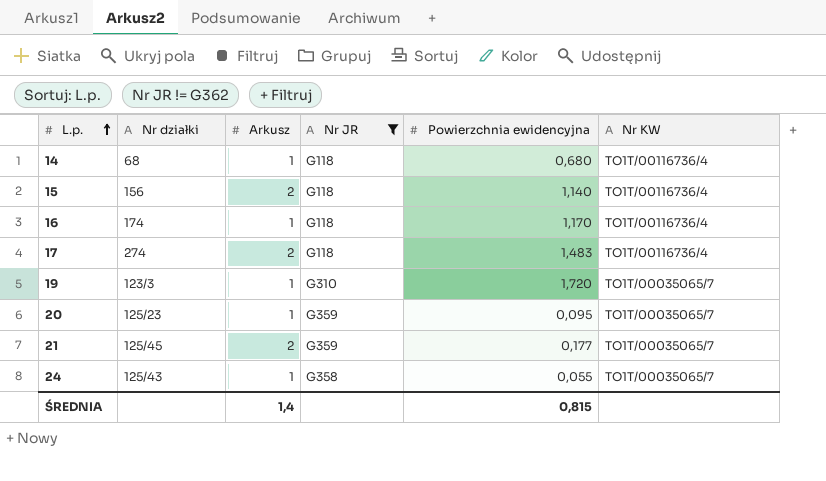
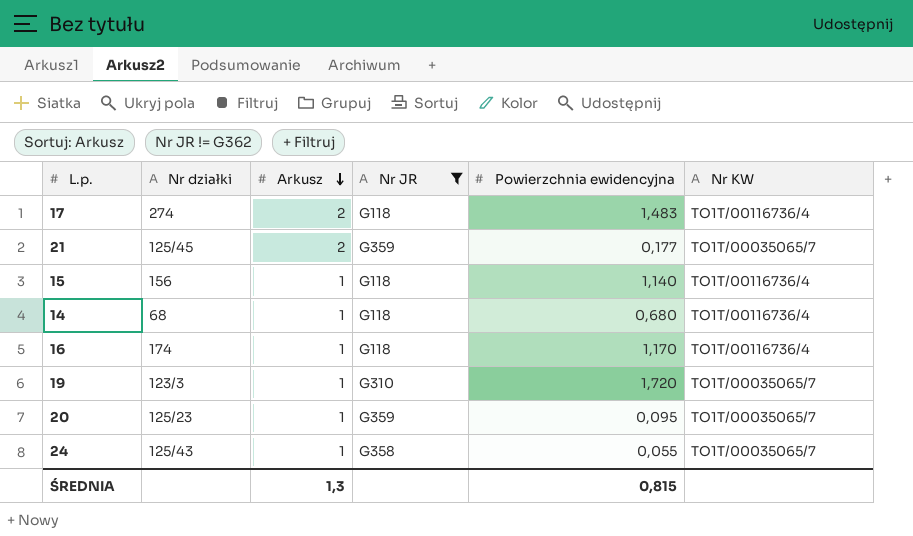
row order: L.p. ascending -> Arkusz descending
15 | Arkusz: 2 -> 1
ŚREDNIA | Arkusz: 1,4 -> 1,3

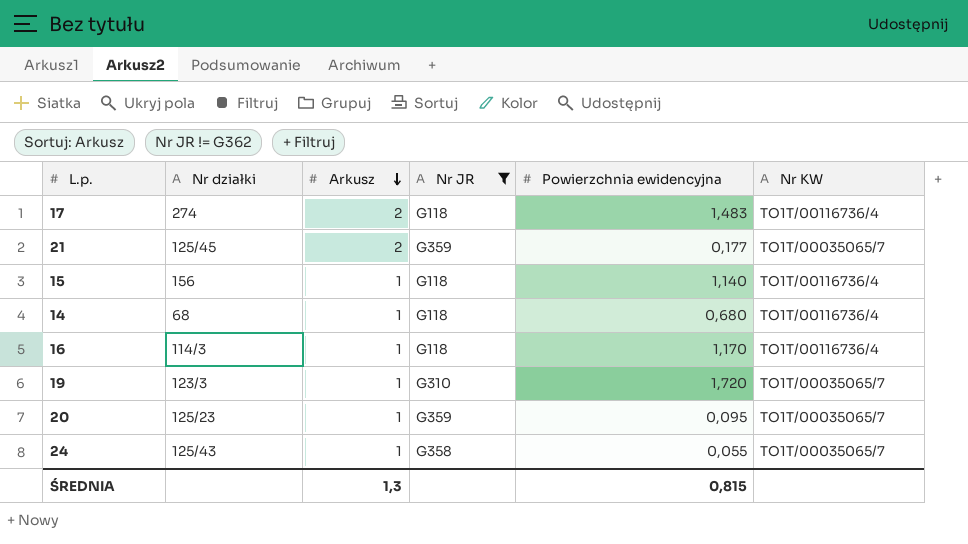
16 | Nr działki: 174 -> 114/3

